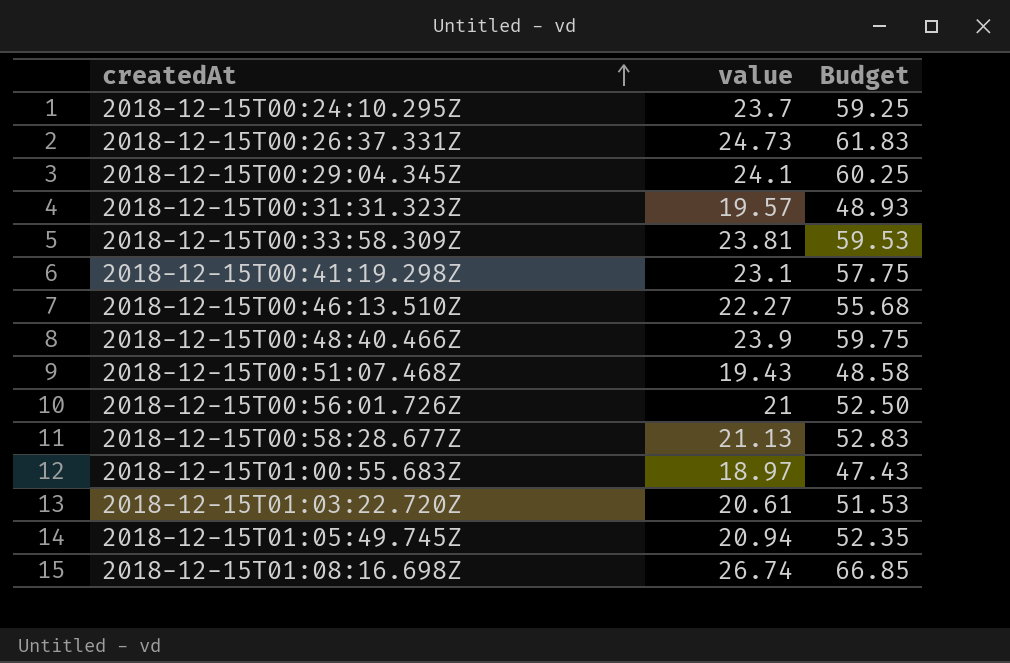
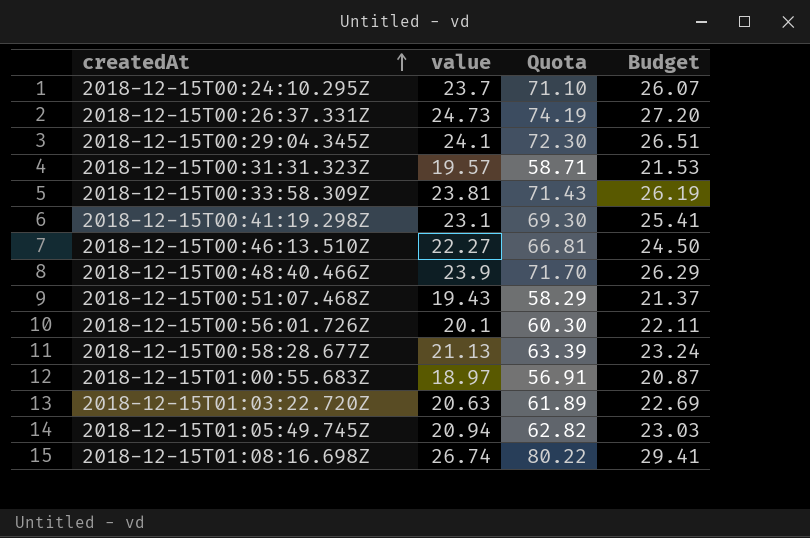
column Quota | formula: none -> [value] * 3
column Budget | formula: [value] * 2.5 -> [value] * 1.1
2018-12-15T00:56:01.726Z | value: 21 -> 20.1
2018-12-15T01:03:22.720Z | value: 20.61 -> 20.63

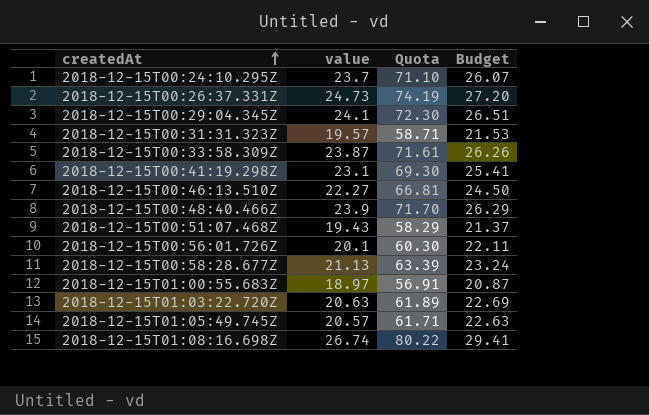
2018-12-15T00:33:58.309Z | value: 23.81 -> 23.87
2018-12-15T00:33:58.309Z | Quota: 71.43 -> 71.61
2018-12-15T00:33:58.309Z | Budget: 26.19 -> 26.26
2018-12-15T01:05:49.745Z | value: 20.94 -> 20.57
2018-12-15T01:05:49.745Z | Quota: 62.82 -> 61.71
2018-12-15T01:05:49.745Z | Budget: 23.03 -> 22.63

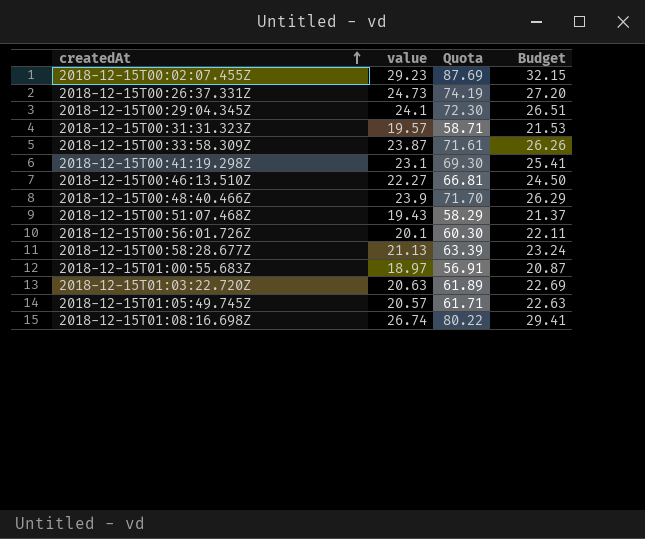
row 2018-12-15T00:24:10.295Z: 23.7 | 71.10 | 26.07 -> none
row 2018-12-15T00:02:07.455Z: none -> 29.23 | 87.69 | 32.15

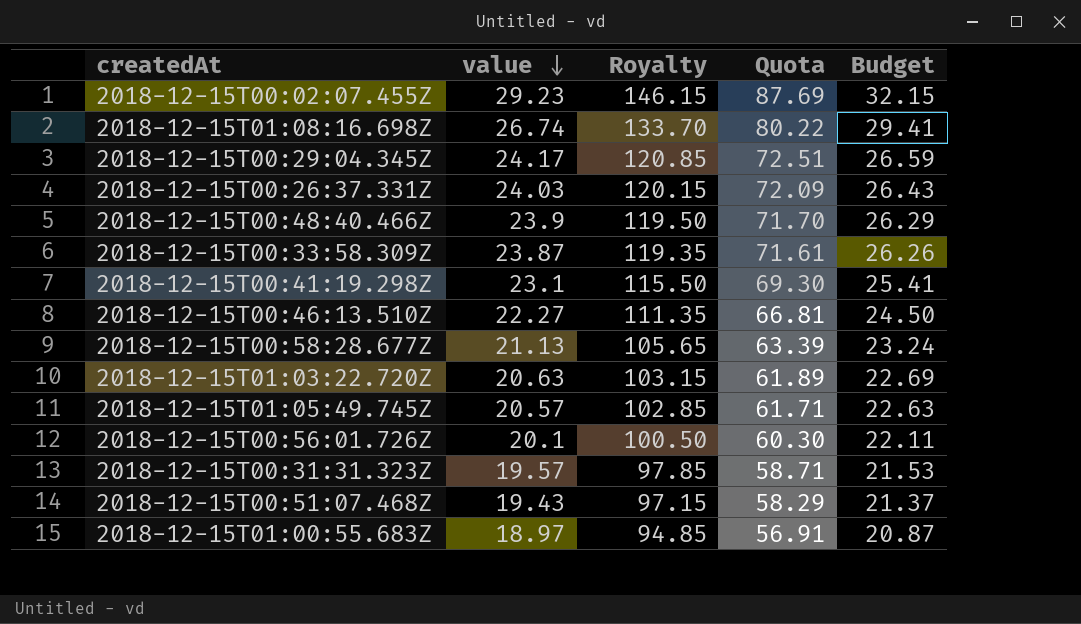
row order: createdAt ascending -> value descending
column Royalty | formula: none -> [value] * 5
2018-12-15T00:29:04.345Z | value: 24.1 -> 24.17
2018-12-15T00:29:04.345Z | Quota: 72.30 -> 72.51
2018-12-15T00:29:04.345Z | Budget: 26.51 -> 26.59
2018-12-15T00:26:37.331Z | value: 24.73 -> 24.03
2018-12-15T00:26:37.331Z | Quota: 74.19 -> 72.09
2018-12-15T00:26:37.331Z | Budget: 27.20 -> 26.43

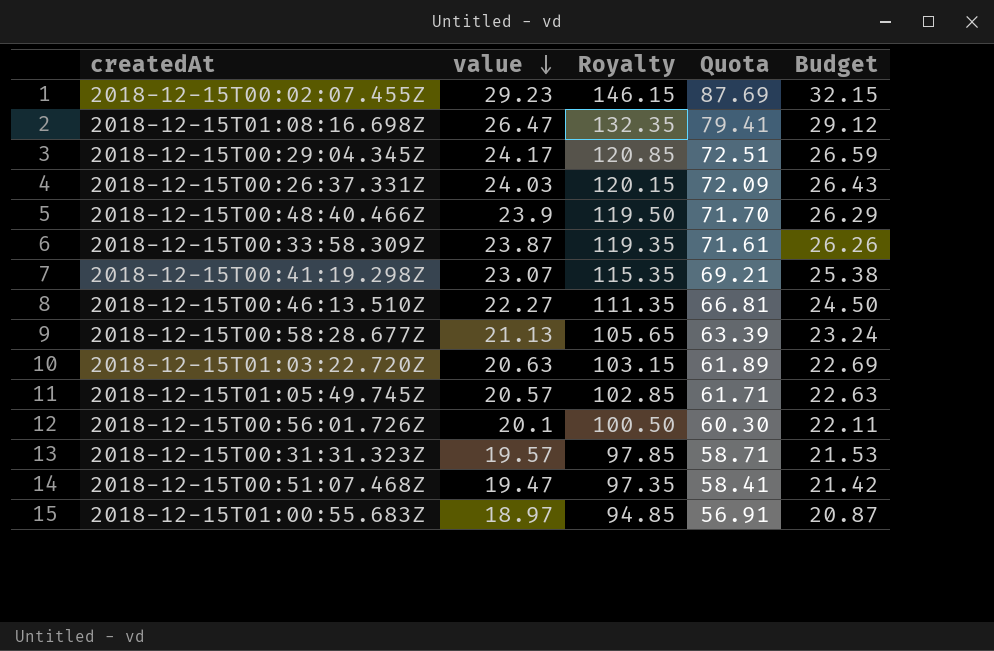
2018-12-15T01:08:16.698Z | value: 26.74 -> 26.47
2018-12-15T01:08:16.698Z | Royalty: 133.70 -> 132.35
2018-12-15T01:08:16.698Z | Quota: 80.22 -> 79.41
2018-12-15T01:08:16.698Z | Budget: 29.41 -> 29.12
2018-12-15T00:41:19.298Z | value: 23.1 -> 23.07
2018-12-15T00:41:19.298Z | Royalty: 115.50 -> 115.35
2018-12-15T00:41:19.298Z | Quota: 69.30 -> 69.21
2018-12-15T00:41:19.298Z | Budget: 25.41 -> 25.38
2018-12-15T00:51:07.468Z | value: 19.43 -> 19.47
2018-12-15T00:51:07.468Z | Royalty: 97.15 -> 97.35
2018-12-15T00:51:07.468Z | Quota: 58.29 -> 58.41
2018-12-15T00:51:07.468Z | Budget: 21.37 -> 21.42

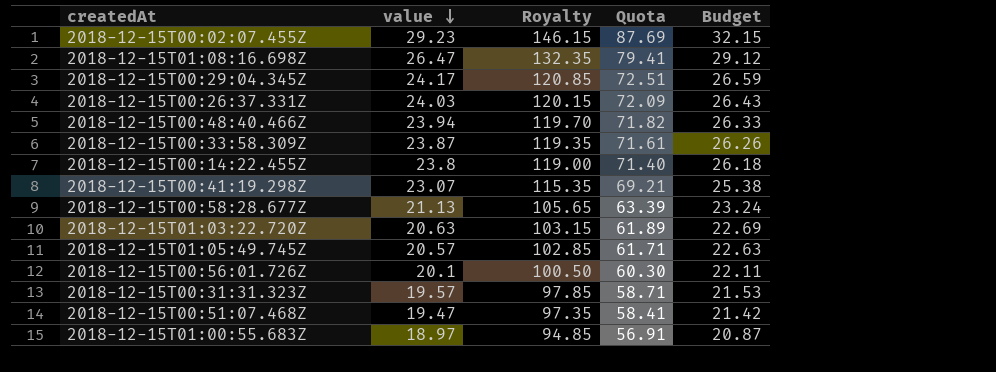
row 2018-12-15T00:46:13.510Z: 22.27 | 111.35 | 66.81 | 24.50 -> none
2018-12-15T00:48:40.466Z | value: 23.9 -> 23.94
2018-12-15T00:48:40.466Z | Royalty: 119.50 -> 119.70
2018-12-15T00:48:40.466Z | Quota: 71.70 -> 71.82
2018-12-15T00:48:40.466Z | Budget: 26.29 -> 26.33
row 2018-12-15T00:14:22.455Z: none -> 23.8 | 119.00 | 71.40 | 26.18

